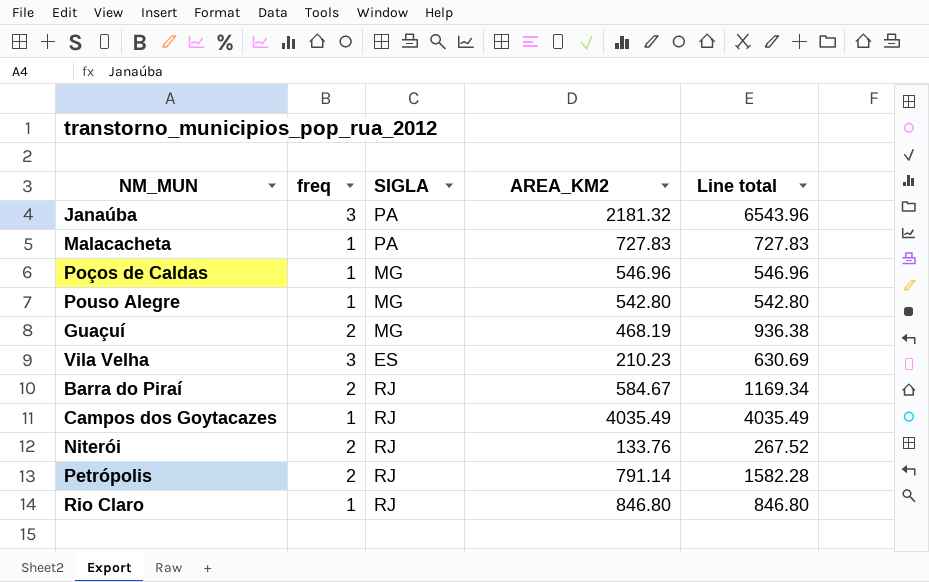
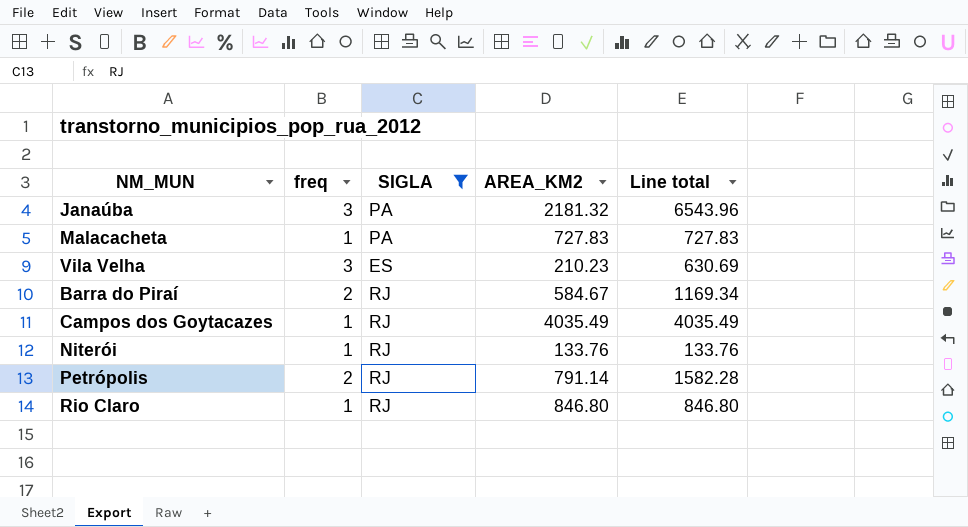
filter: none -> SIGLA != MG
Niterói | freq: 2 -> 1
Niterói | Line total: 267.52 -> 133.76

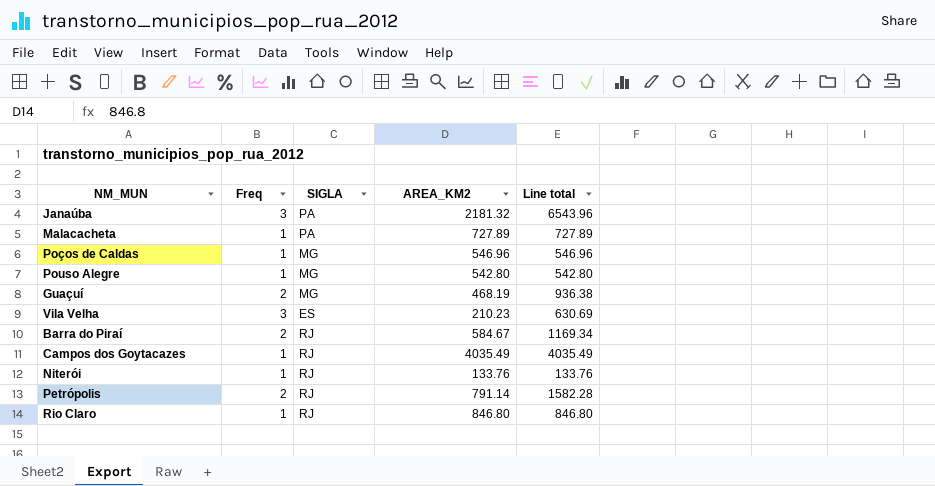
filter: SIGLA != MG -> none
column name: freq -> Freq
Malacacheta | AREA_KM2: 727.83 -> 727.89
Malacacheta | Line total: 727.83 -> 727.89

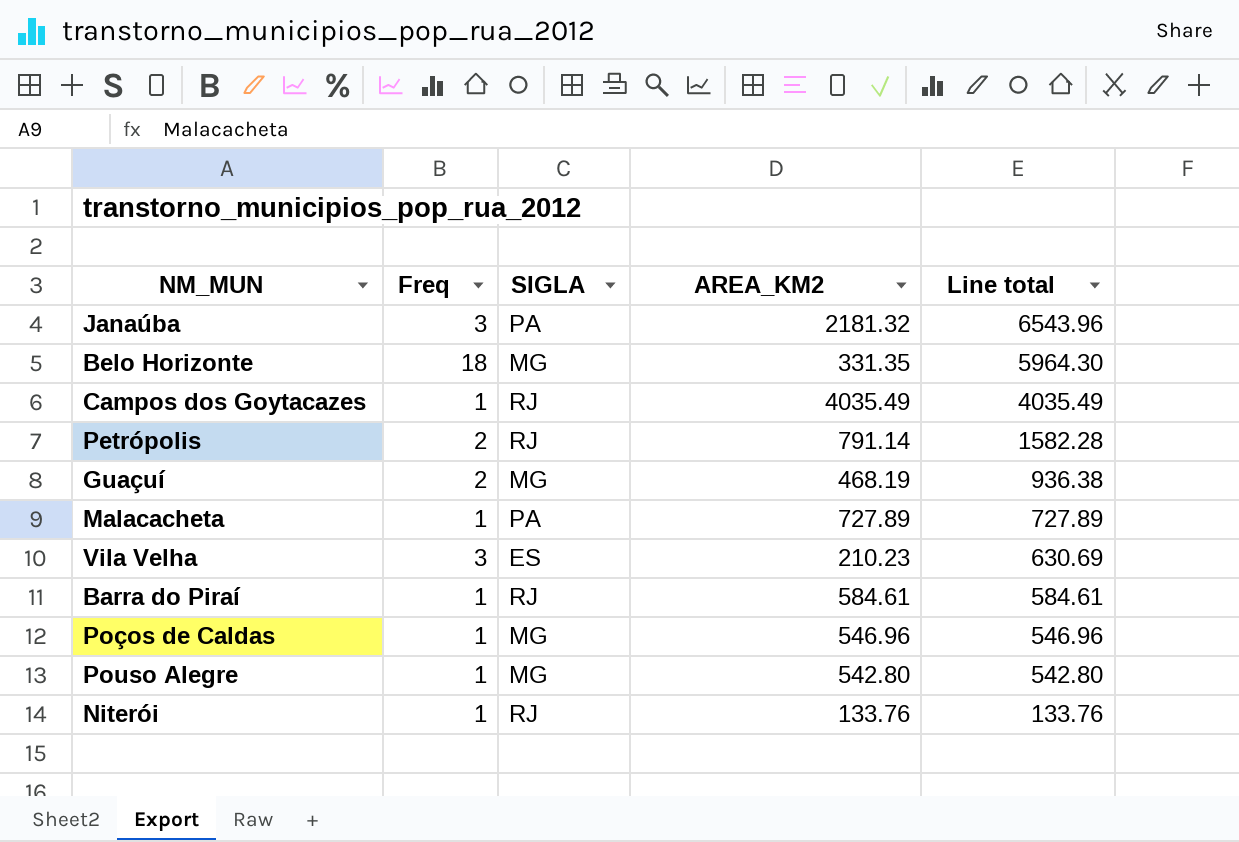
row order: none -> Line total descending
row Rio Claro: 1 | RJ | 846.80 | 846.80 -> none
row Belo Horizonte: none -> 18 | MG | 331.35 | 5964.30
Barra do Piraí | Freq: 2 -> 1
Barra do Piraí | AREA_KM2: 584.67 -> 584.61
Barra do Piraí | Line total: 1169.34 -> 584.61

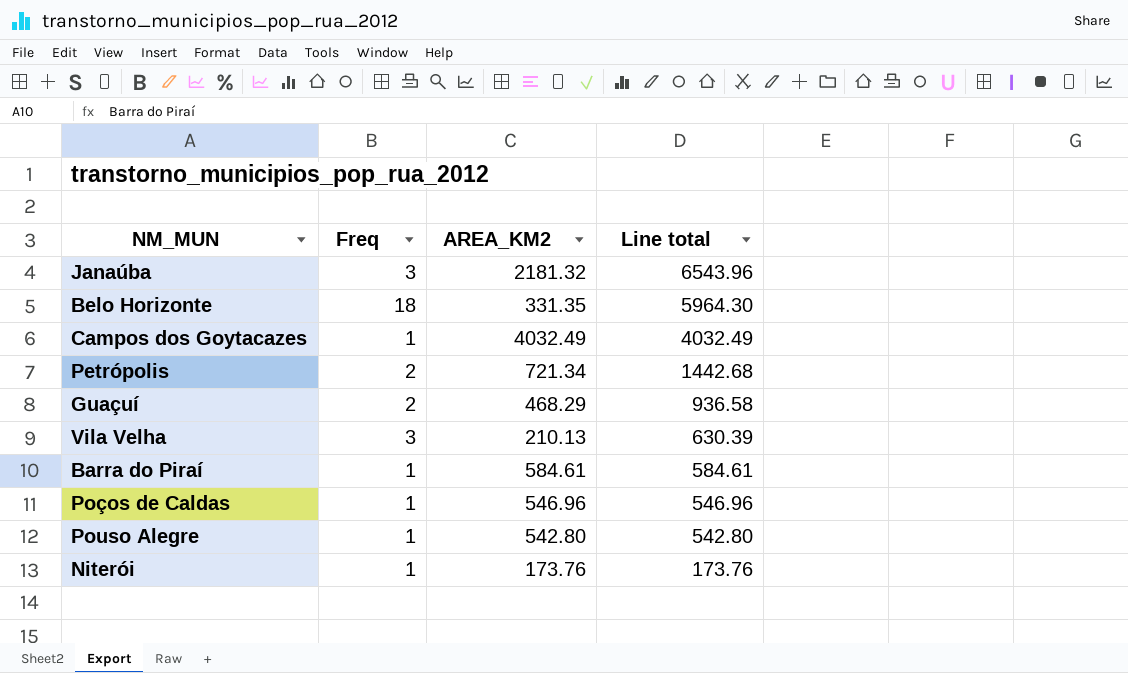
column SIGLA | position: 3 -> none
row Malacacheta: 1 | PA | 727.89 | 727.89 -> none
Campos dos Goytacazes | AREA_KM2: 4035.49 -> 4032.49
Campos dos Goytacazes | Line total: 4035.49 -> 4032.49
Petrópolis | AREA_KM2: 791.14 -> 721.34
Petrópolis | Line total: 1582.28 -> 1442.68
Guaçuí | AREA_KM2: 468.19 -> 468.29
Guaçuí | Line total: 936.38 -> 936.58
Vila Velha | AREA_KM2: 210.23 -> 210.13
Vila Velha | Line total: 630.69 -> 630.39
Niterói | AREA_KM2: 133.76 -> 173.76
Niterói | Line total: 133.76 -> 173.76

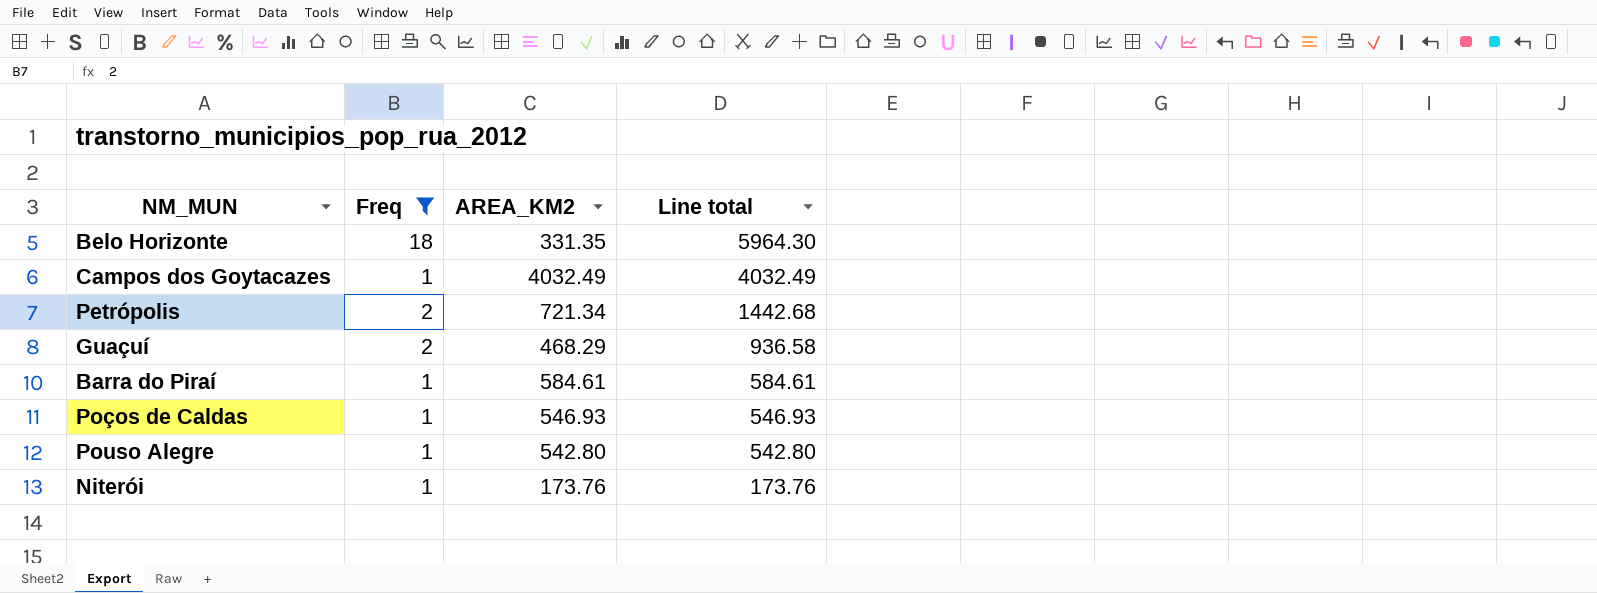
filter: none -> Freq != 3
Poços de Caldas | AREA_KM2: 546.96 -> 546.93
Poços de Caldas | Line total: 546.96 -> 546.93

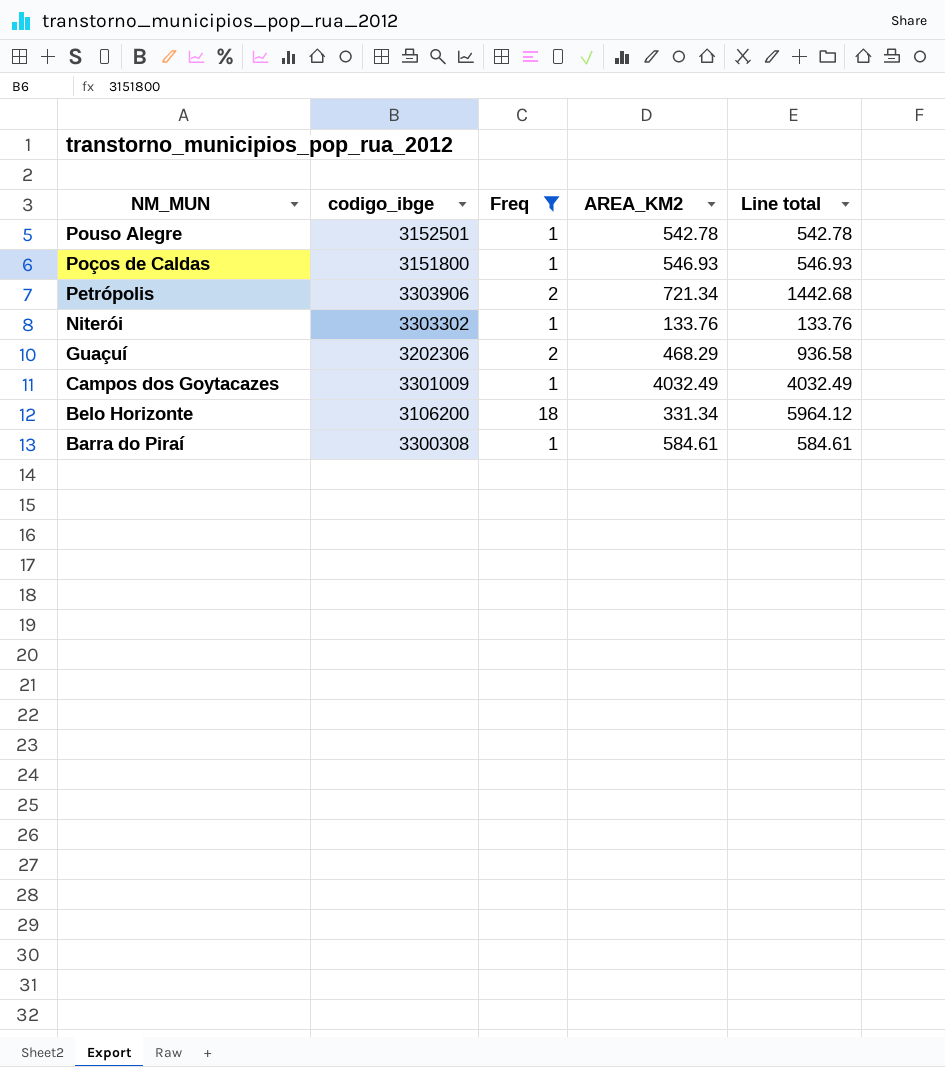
row order: Line total descending -> NM_MUN descending
column codigo_ibge | position: none -> 2
Pouso Alegre | AREA_KM2: 542.80 -> 542.78
Pouso Alegre | Line total: 542.80 -> 542.78
Niterói | AREA_KM2: 173.76 -> 133.76
Niterói | Line total: 173.76 -> 133.76
Belo Horizonte | AREA_KM2: 331.35 -> 331.34
Belo Horizonte | Line total: 5964.30 -> 5964.12

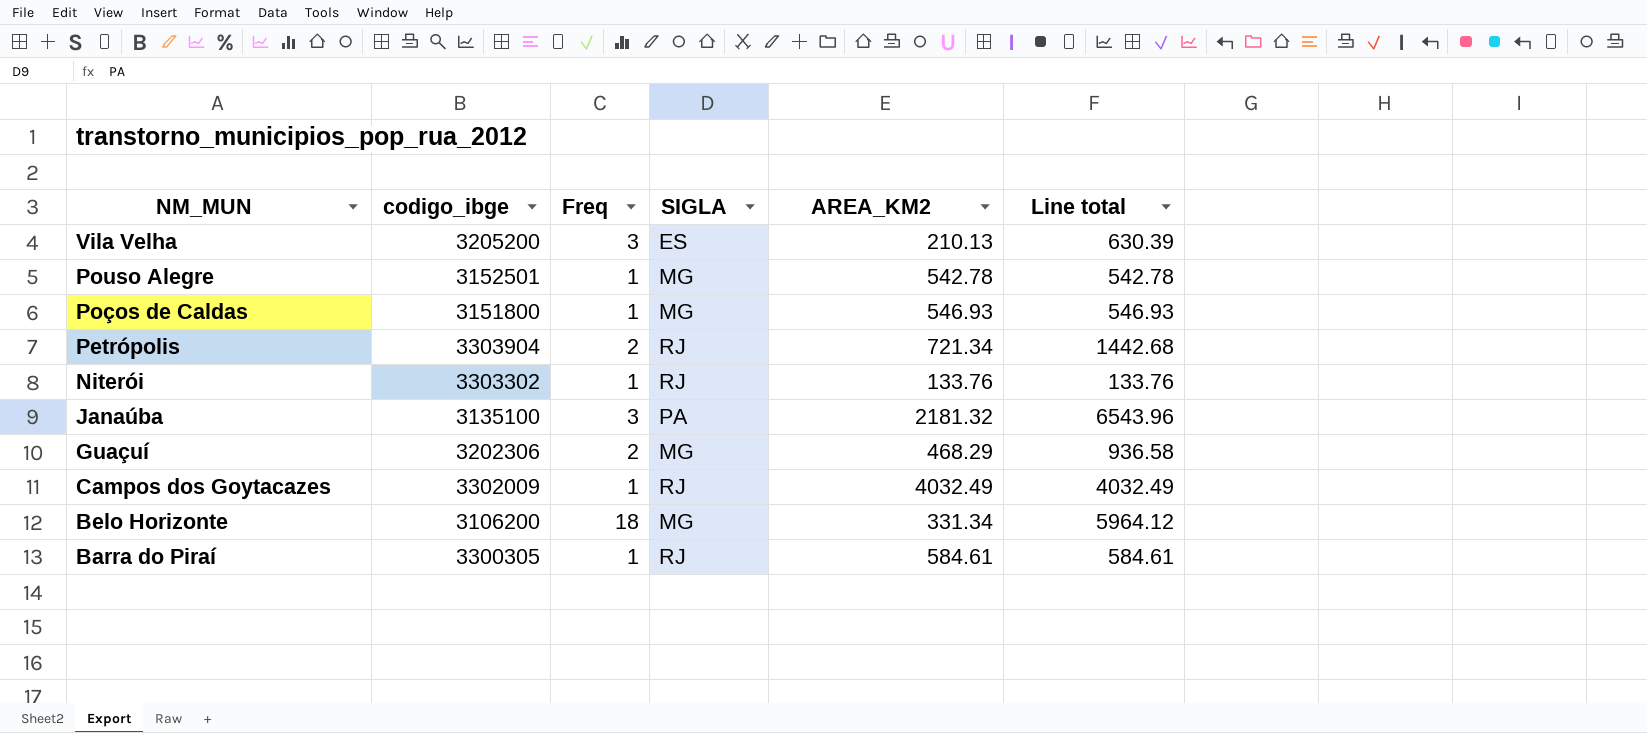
filter: Freq != 3 -> none
column SIGLA | position: none -> 4
Petrópolis | codigo_ibge: 3303906 -> 3303904
Campos dos Goytacazes | codigo_ibge: 3301009 -> 3302009
Barra do Piraí | codigo_ibge: 3300308 -> 3300305

